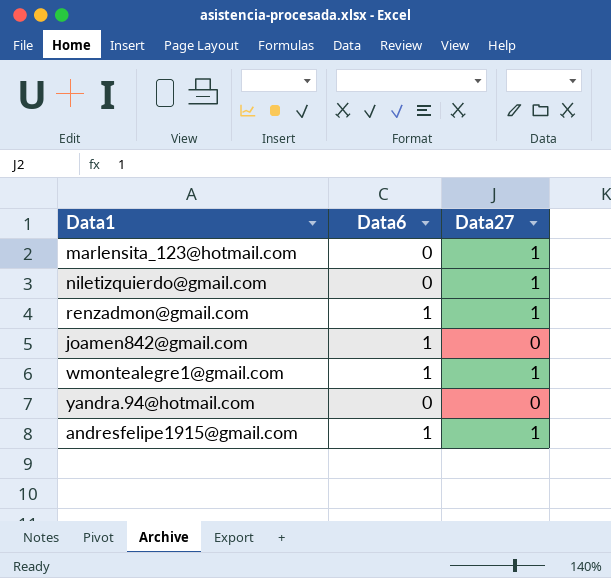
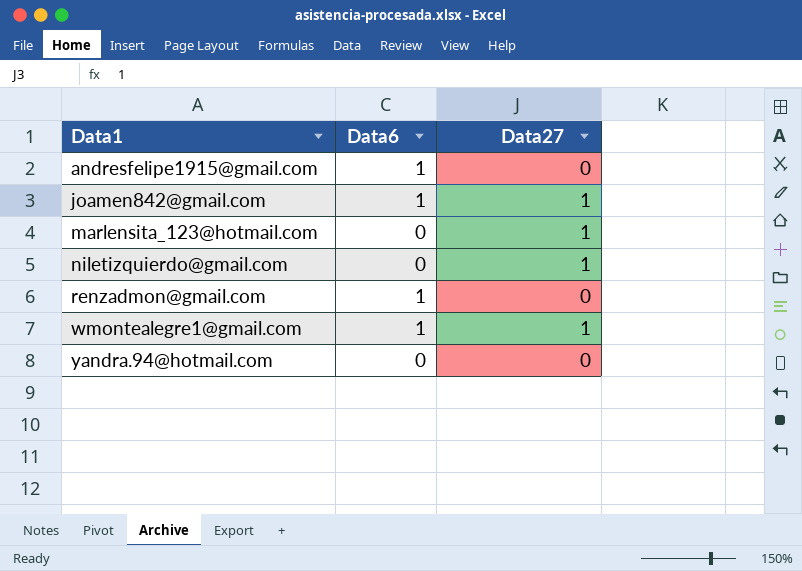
row order: none -> Data1 ascending
andresfelipe1915@gmail.com | Data27: 1 -> 0
joamen842@gmail.com | Data27: 0 -> 1
renzadmon@gmail.com | Data27: 1 -> 0

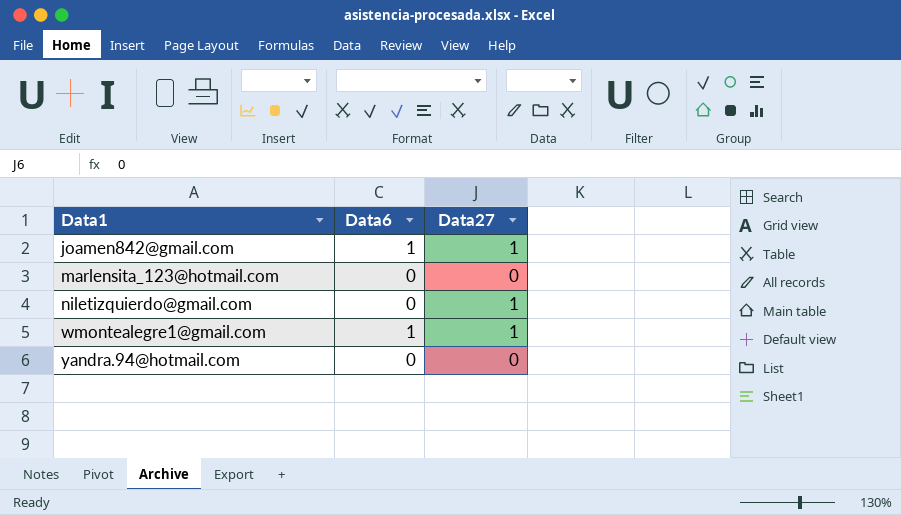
row andresfelipe1915@gmail.com: 1 | 0 -> none
row renzadmon@gmail.com: 1 | 0 -> none
marlensita_123@hotmail.com | Data27: 1 -> 0

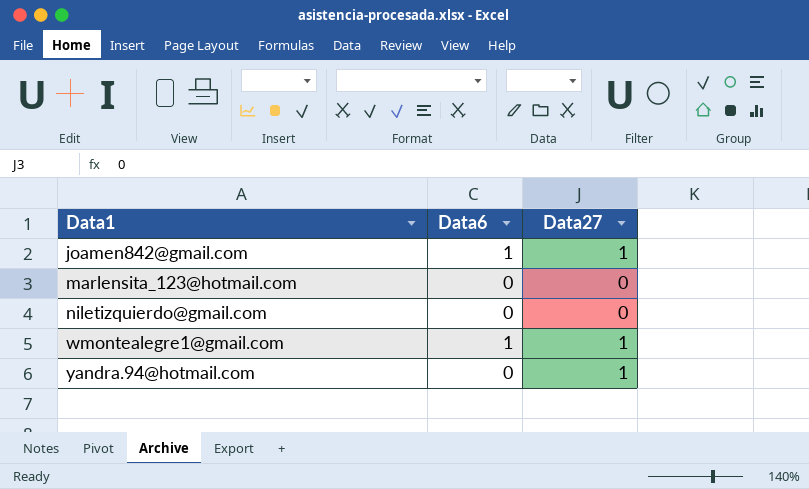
niletizquierdo@gmail.com | Data27: 1 -> 0
yandra.94@hotmail.com | Data27: 0 -> 1

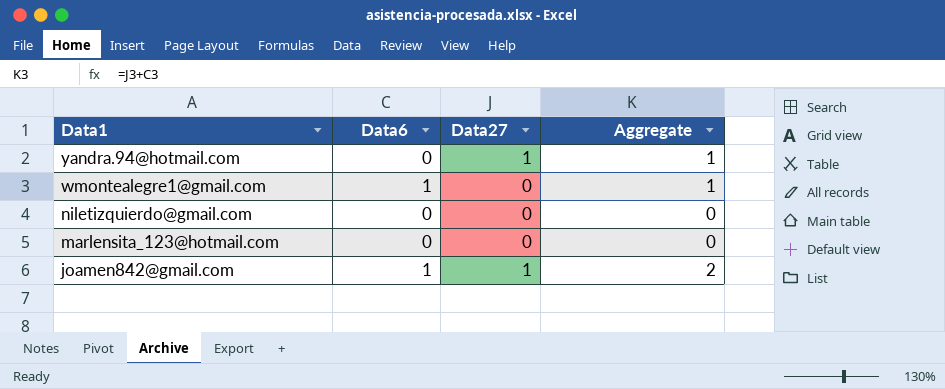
row order: Data1 ascending -> Data1 descending
column Aggregate | formula: none -> [Data6] + [Data27]
wmontealegre1@gmail.com | Data27: 1 -> 0

